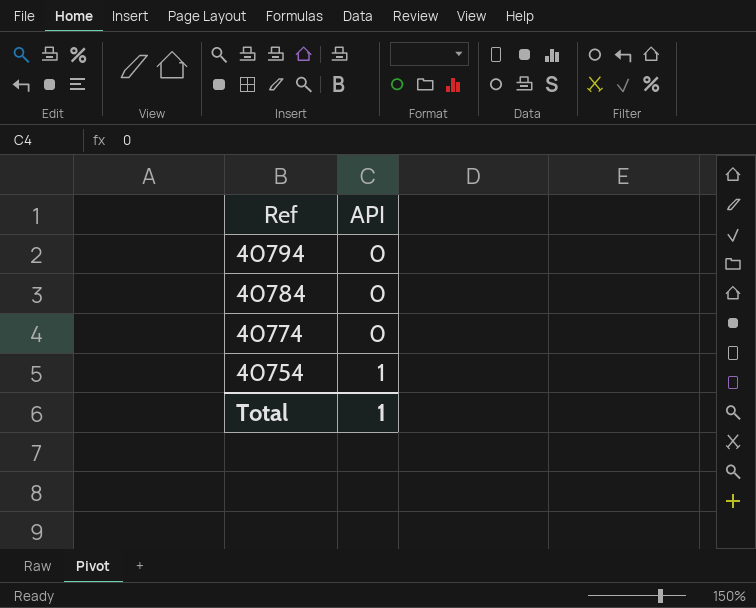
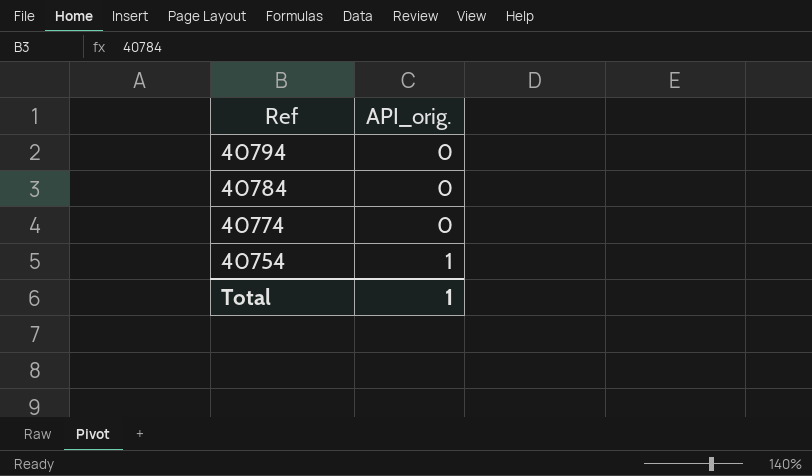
column name: API -> API_orig.

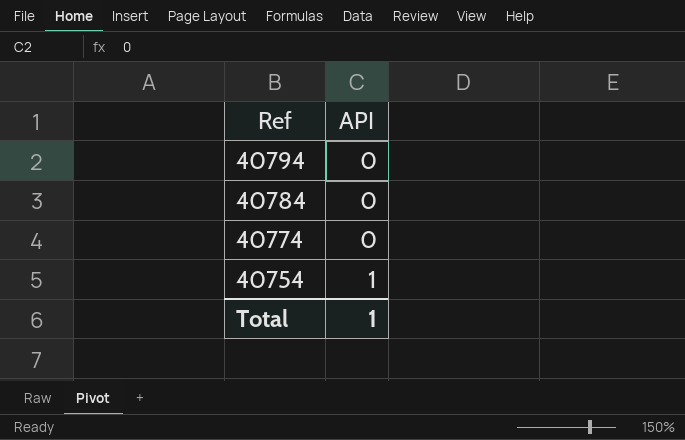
column name: API_orig. -> API

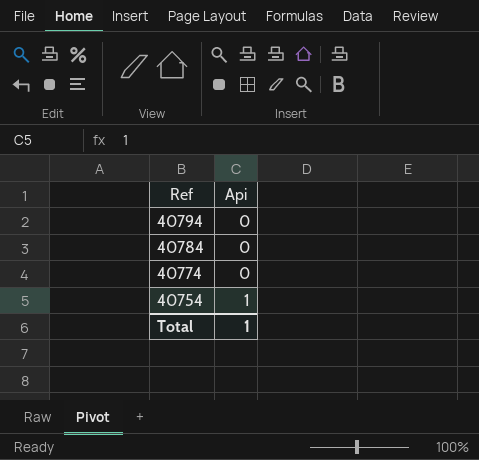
column name: API -> Api

